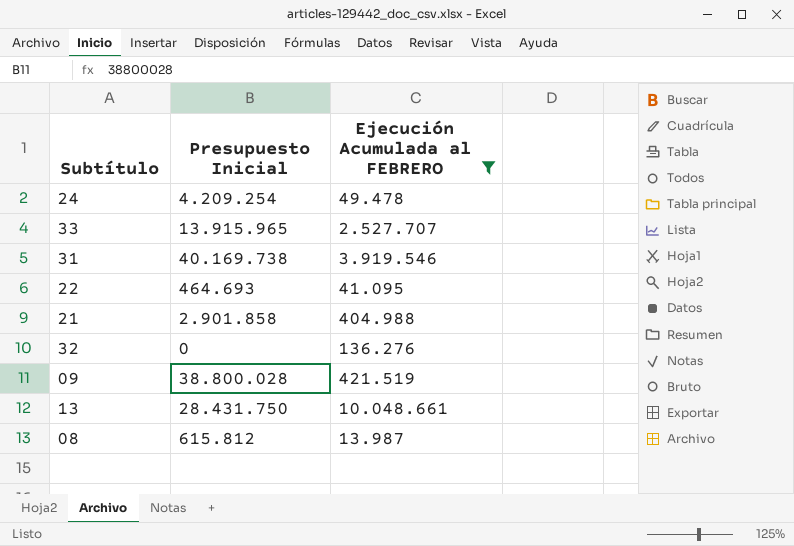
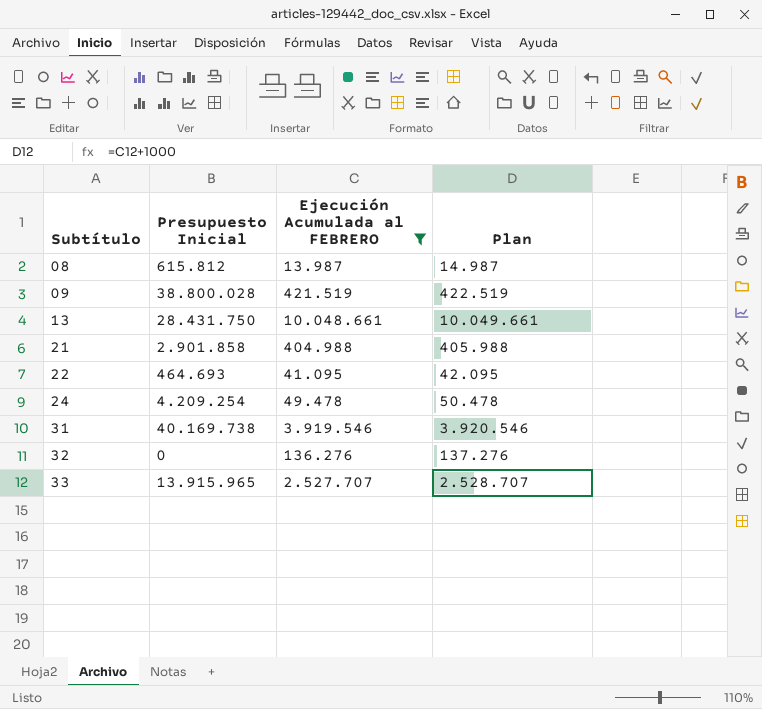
row order: none -> Subtítulo ascending
column Plan | formula: none -> [Ejecución Acumulada al FEBRERO] + 1000

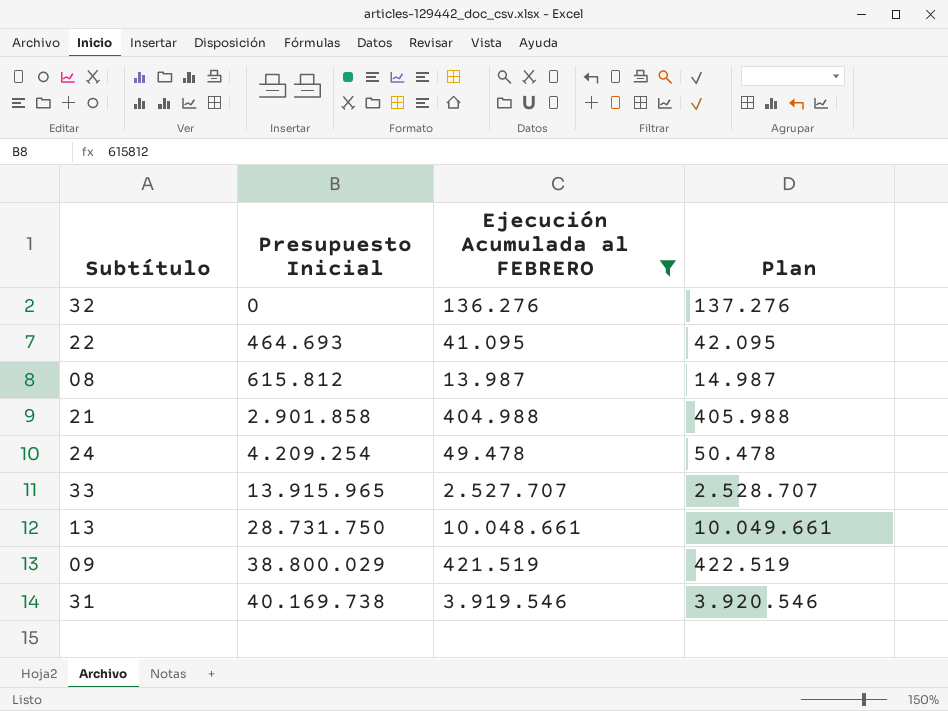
row order: Subtítulo ascending -> Presupuesto Inicial ascending
13 | Presupuesto Inicial: 28.431.750 -> 28.731.750
09 | Presupuesto Inicial: 38.800.028 -> 38.800.029

